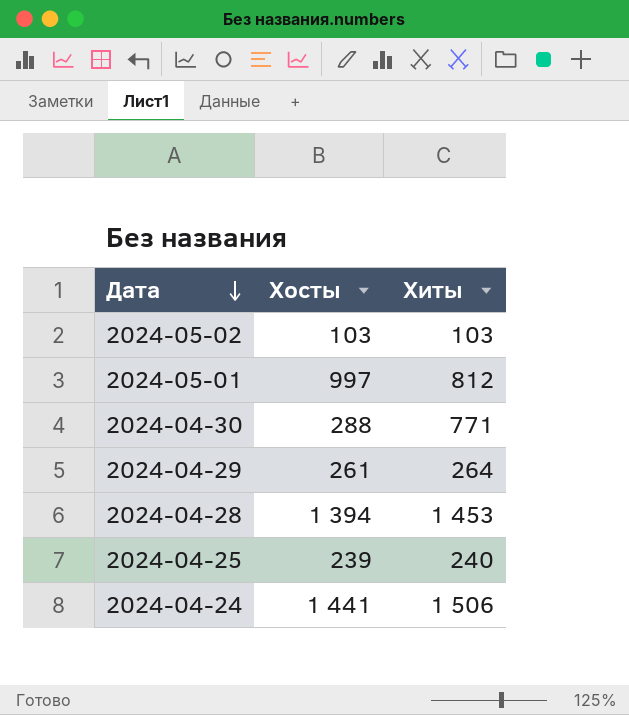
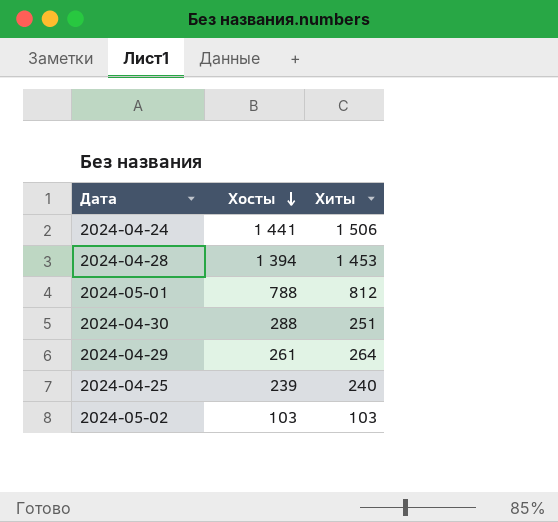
row order: Дата descending -> Хосты descending
2024-05-01 | Хосты: 997 -> 788
2024-04-30 | Хиты: 771 -> 251

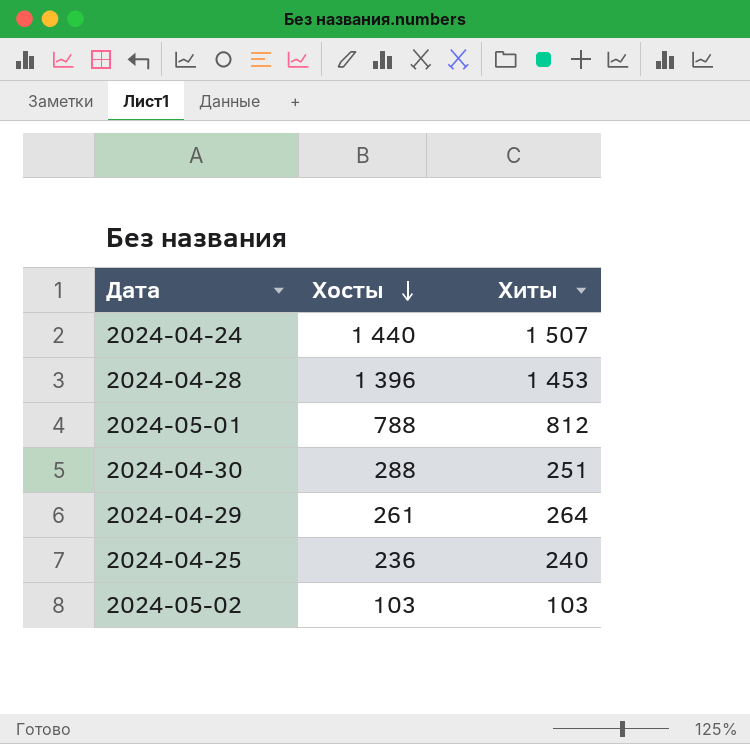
2024-04-24 | Хосты: 1 441 -> 1 440
2024-04-24 | Хиты: 1 506 -> 1 507
2024-04-28 | Хосты: 1 394 -> 1 396
2024-04-25 | Хосты: 239 -> 236

